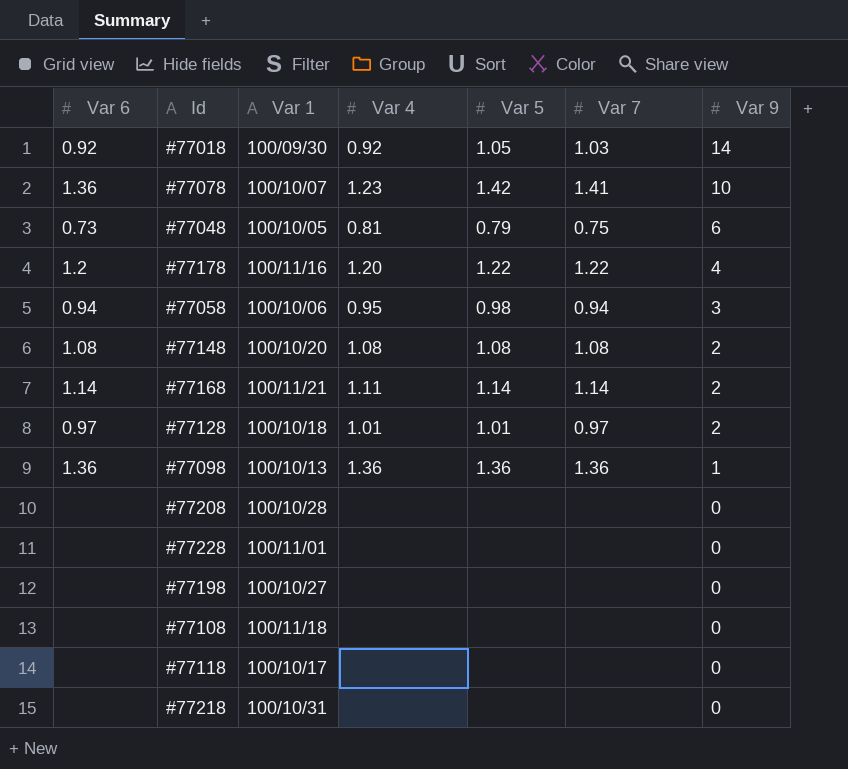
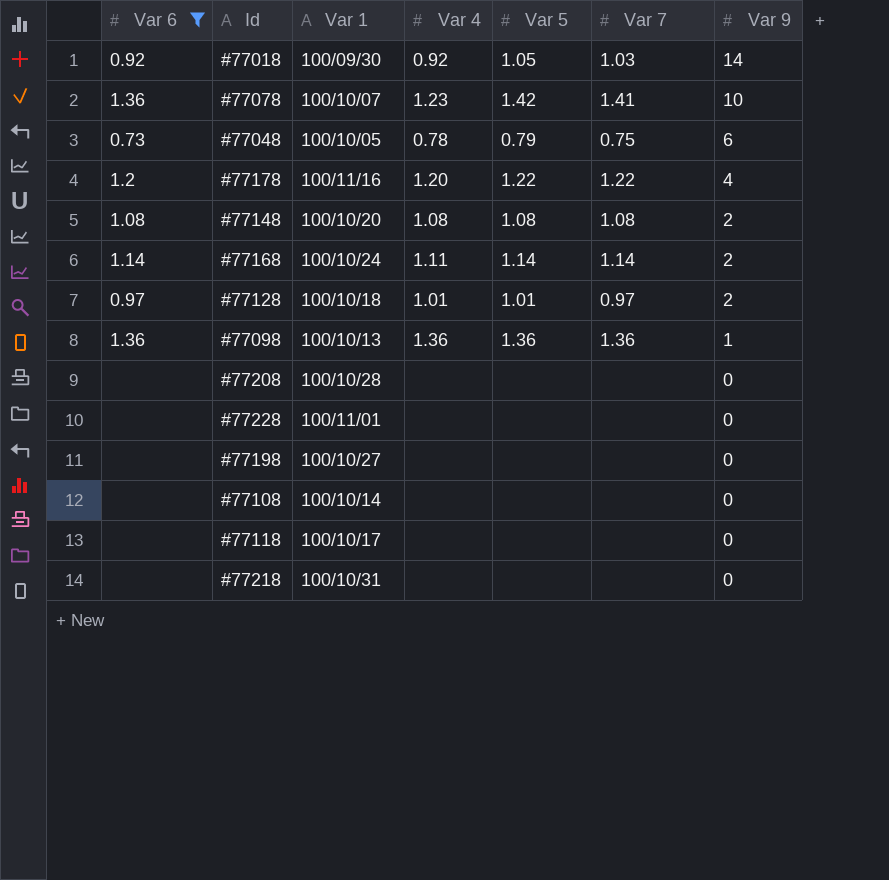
filter: none -> Var 6 != 0.94
#77048 | Var 4: 0.81 -> 0.78
#77168 | Var 1: 100/11/21 -> 100/10/24
#77108 | Var 1: 100/11/18 -> 100/10/14

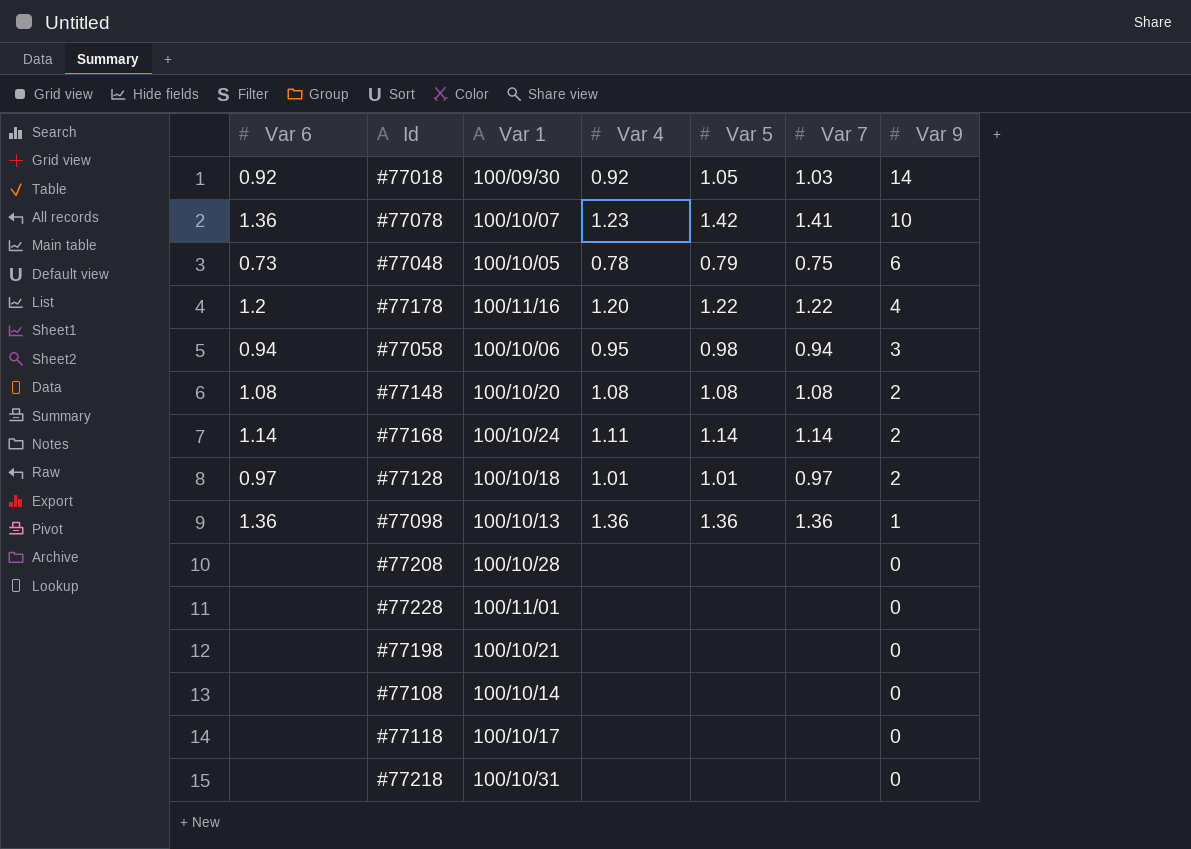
filter: Var 6 != 0.94 -> none
#77198 | Var 1: 100/10/27 -> 100/10/21

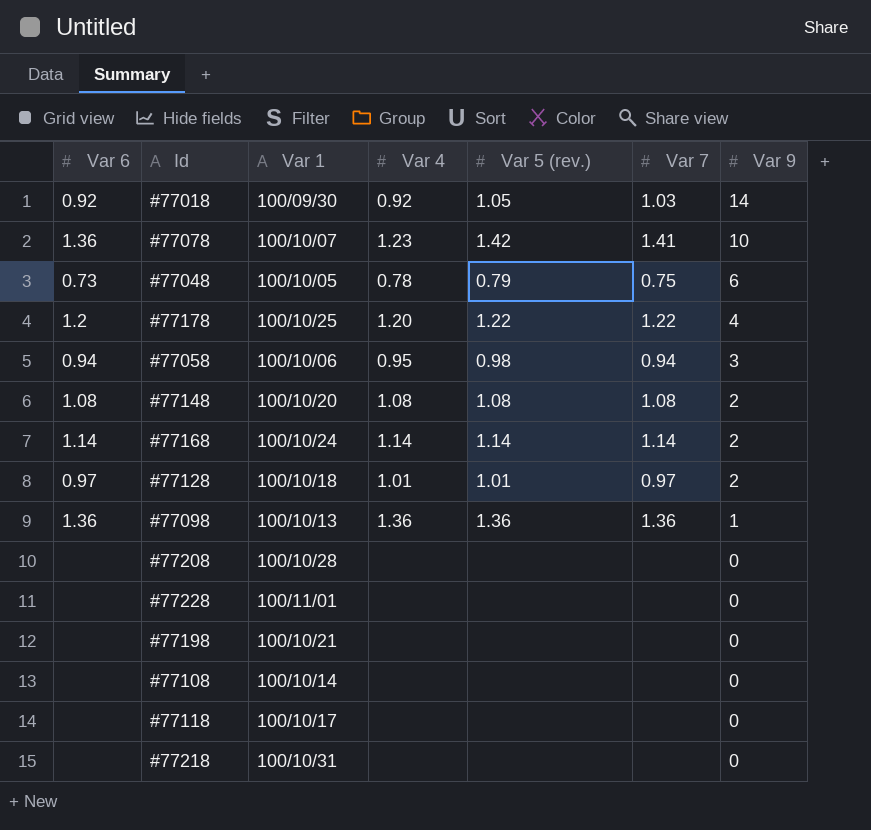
column name: Var 5 -> Var 5 (rev.)
#77178 | Var 1: 100/11/16 -> 100/10/25
#77168 | Var 4: 1.11 -> 1.14

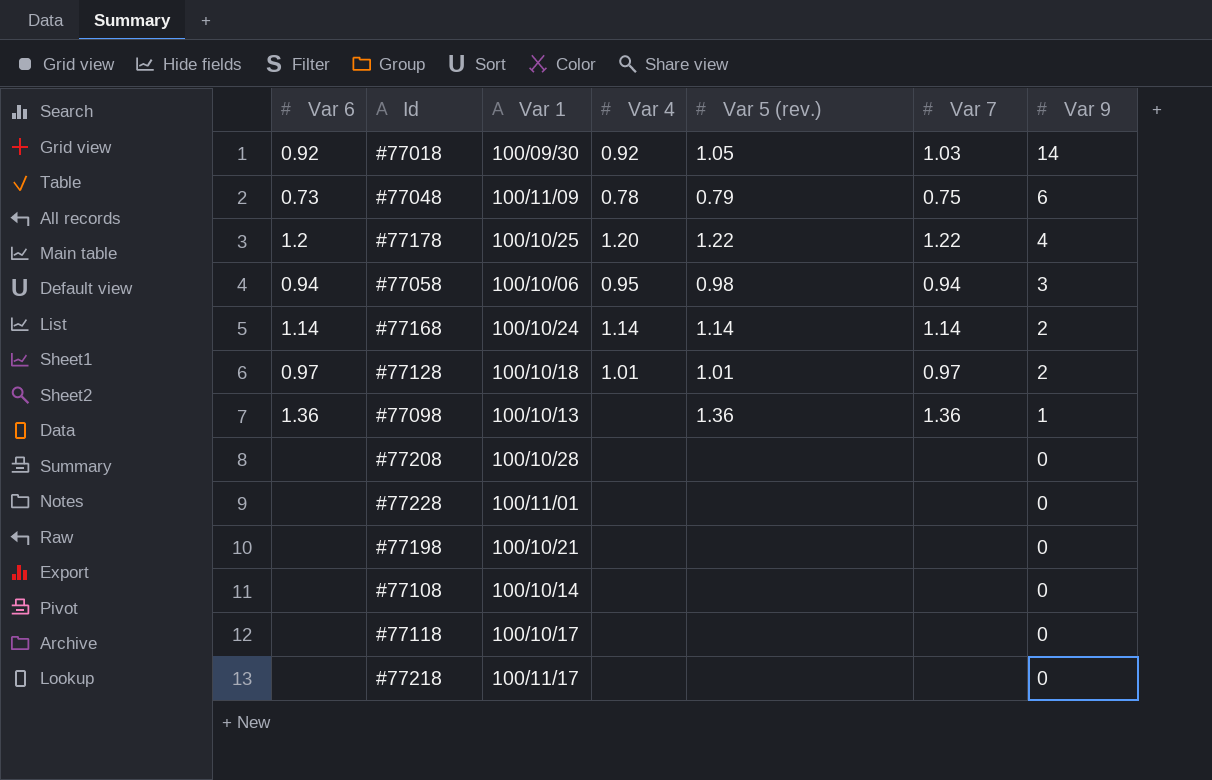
row #77078: 1.36 | 100/10/07 | 1.23 | 1.42 | 1.41 | 10 -> none
row #77148: 1.08 | 100/10/20 | 1.08 | 1.08 | 1.08 | 2 -> none
#77048 | Var 1: 100/10/05 -> 100/11/09
#77098 | Var 4: 1.36 -> none
#77218 | Var 1: 100/10/31 -> 100/11/17

